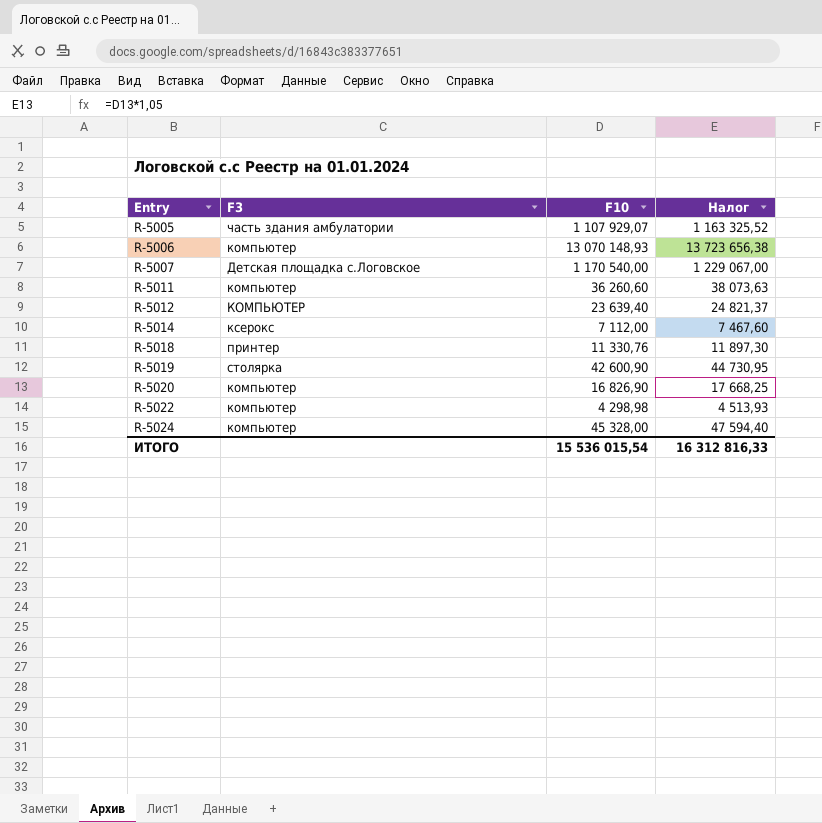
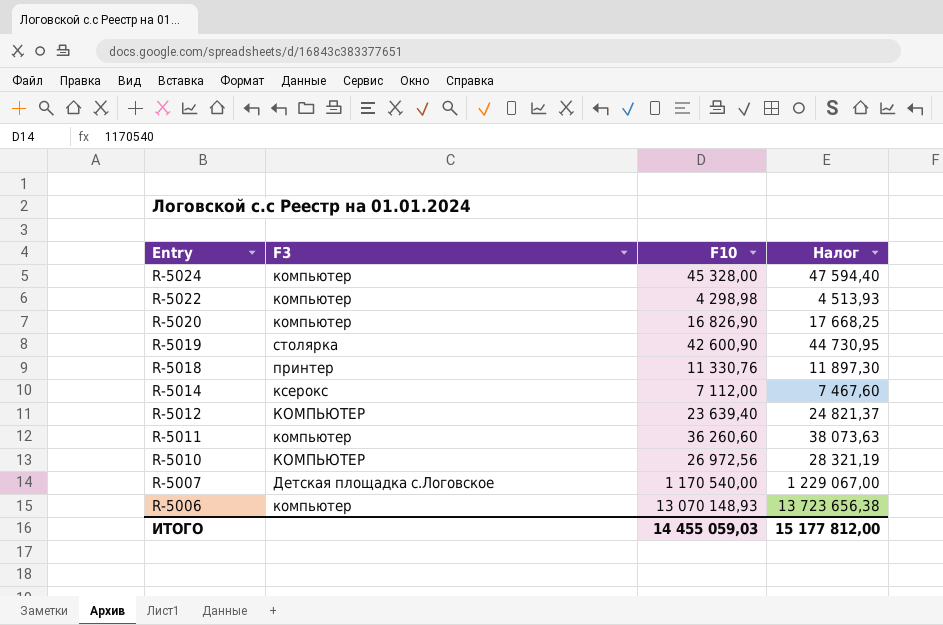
row order: Entry ascending -> Entry descending
row R-5005: часть здания амбулатории | 1 107 929,07 | 1 163 325,52 -> none
row R-5010: none -> КОМПЬЮТЕР | 26 972,56 | 28 321,19
ИТОГО | F10: 15 536 015,54 -> 14 455 059,03
ИТОГО | Налог: 16 312 816,33 -> 15 177 812,00

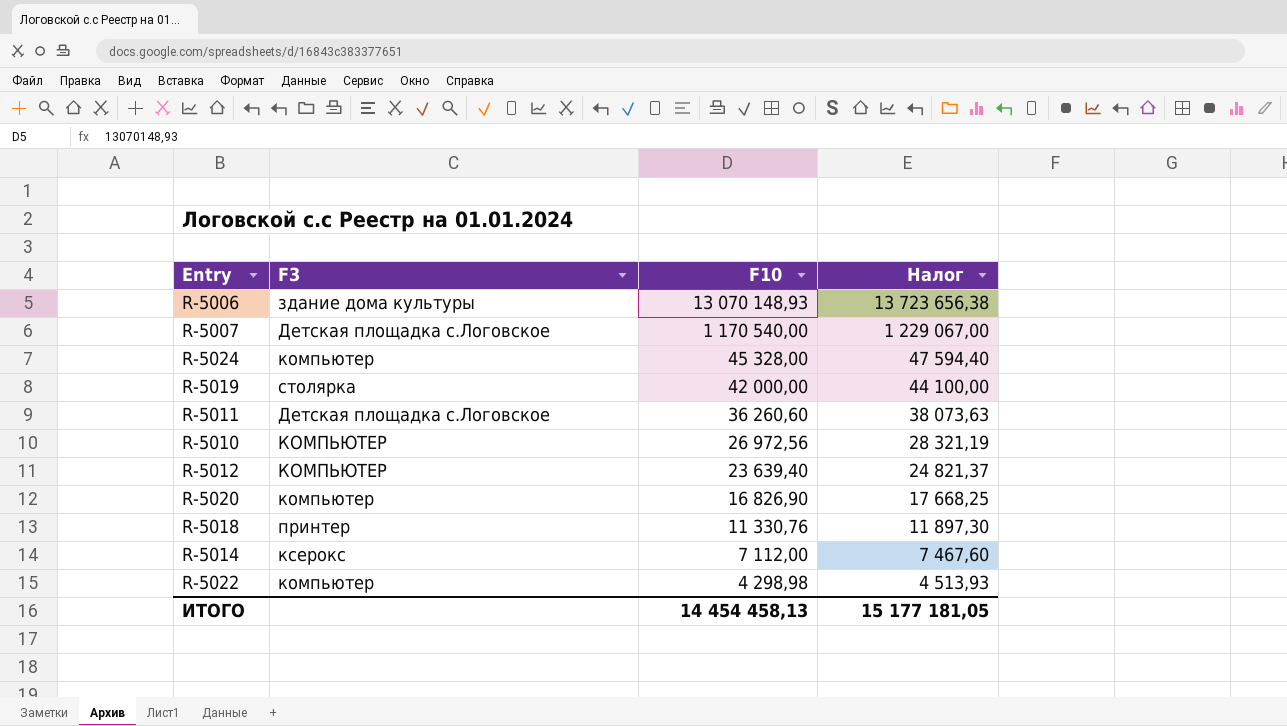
row order: Entry descending -> F10 descending
R-5006 | F3: компьютер -> здание дома культуры
R-5019 | F10: 42 600,90 -> 42 000,00
R-5019 | Налог: 44 730,95 -> 44 100,00
R-5011 | F3: компьютер -> Детская площадка с.Логовское
ИТОГО | F10: 14 455 059,03 -> 14 454 458,13
ИТОГО | Налог: 15 177 812,00 -> 15 177 181,05

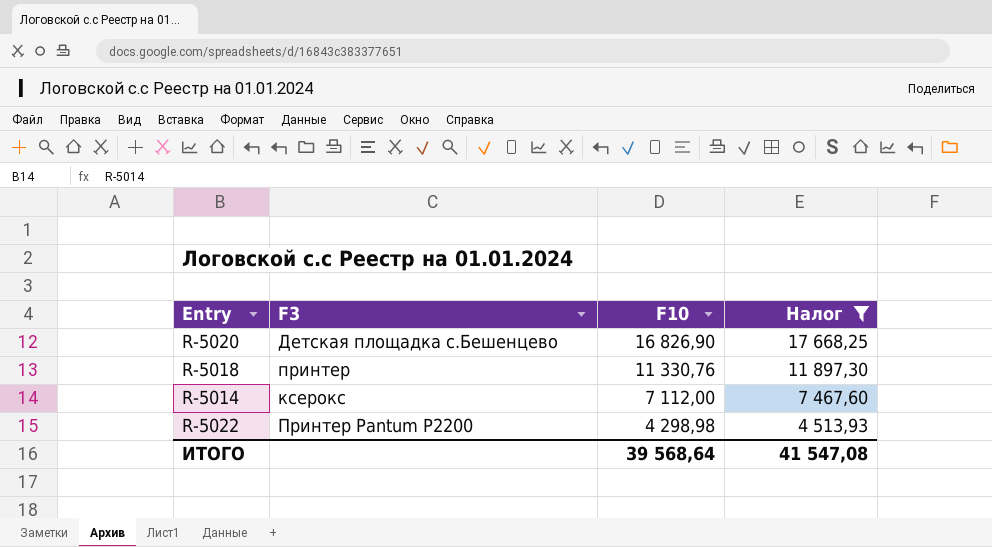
filter: none -> Налог <= 17 668,25
R-5020 | F3: компьютер -> Детская площадка с.Бешенцево
R-5022 | F3: компьютер -> Принтер Pantum P2200
ИТОГО | F10: 14 454 458,13 -> 39 568,64
ИТОГО | Налог: 15 177 181,05 -> 41 547,08

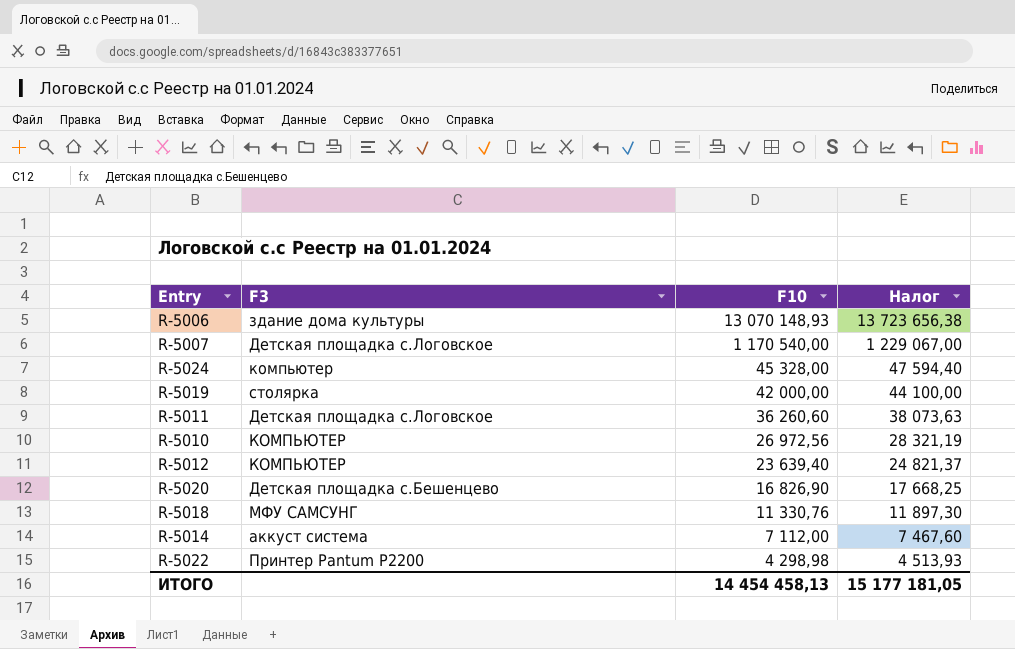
filter: Налог <= 17 668,25 -> none
R-5018 | F3: принтер -> МФУ САМСУНГ
R-5014 | F3: ксерокс -> аккуст система
ИТОГО | F10: 39 568,64 -> 14 454 458,13
ИТОГО | Налог: 41 547,08 -> 15 177 181,05

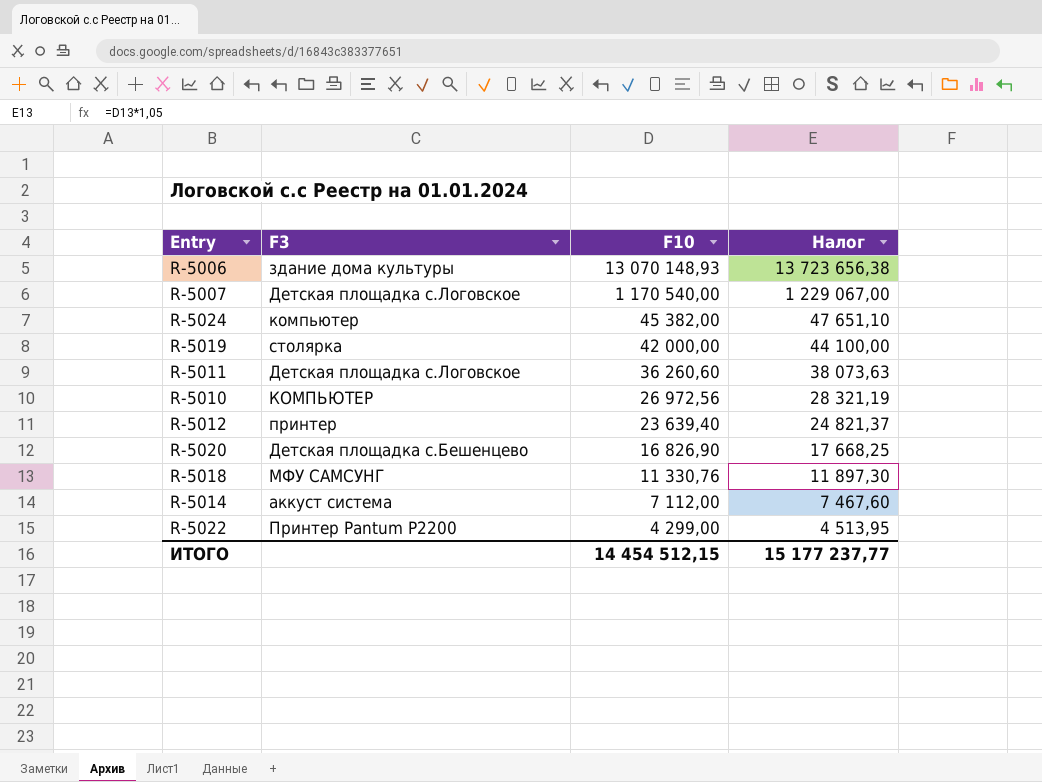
R-5024 | F10: 45 328,00 -> 45 382,00
R-5024 | Налог: 47 594,40 -> 47 651,10
R-5012 | F3: КОМПЬЮТЕР -> принтер
R-5022 | F10: 4 298,98 -> 4 299,00
R-5022 | Налог: 4 513,93 -> 4 513,95
ИТОГО | F10: 14 454 458,13 -> 14 454 512,15
ИТОГО | Налог: 15 177 181,05 -> 15 177 237,77

